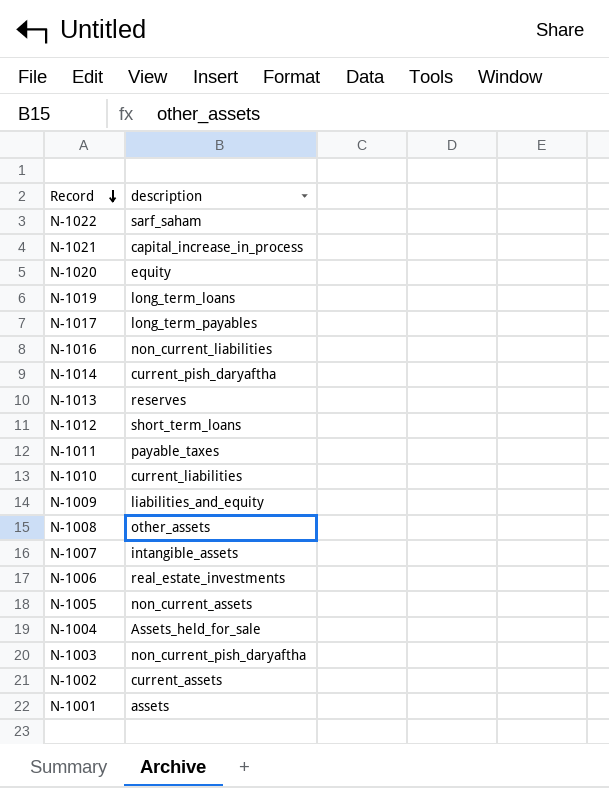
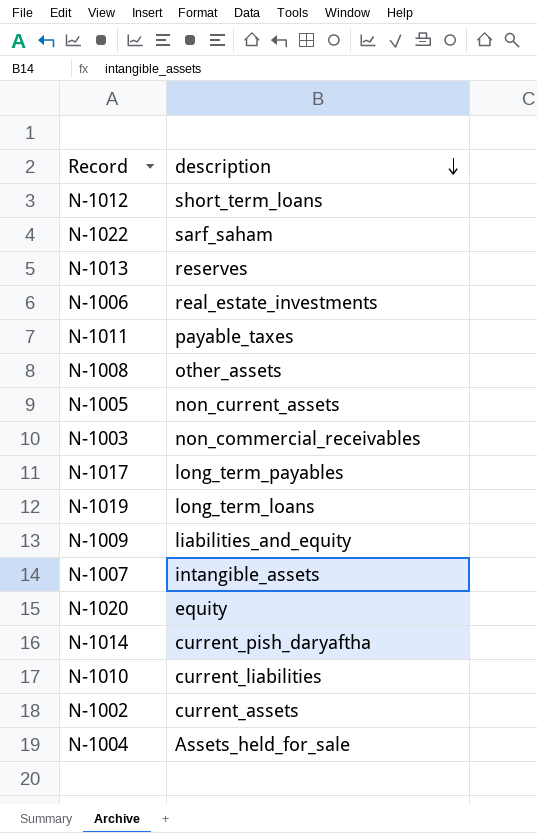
row order: Record descending -> description descending
row N-1021: capital_increase_in_process -> none
row N-1016: non_current_liabilities -> none
row N-1001: assets -> none
N-1003 | description: non_current_pish_daryaftha -> non_commercial_receivables

